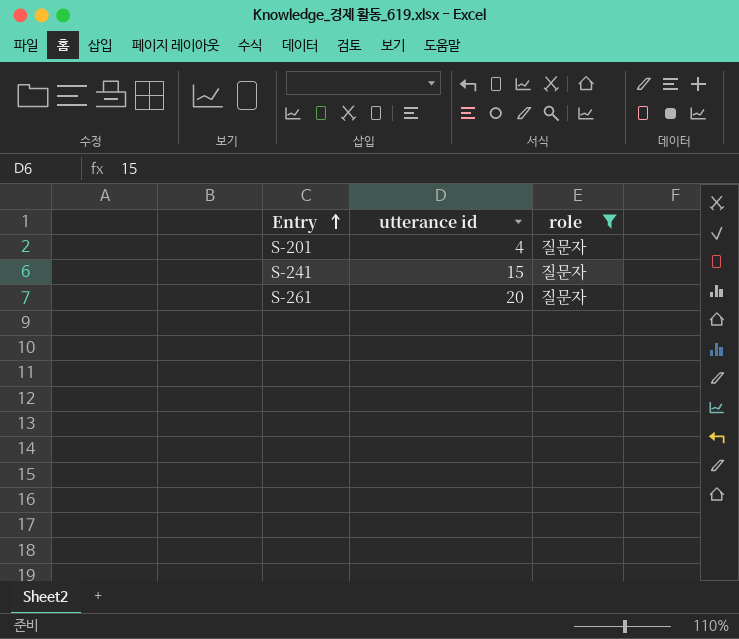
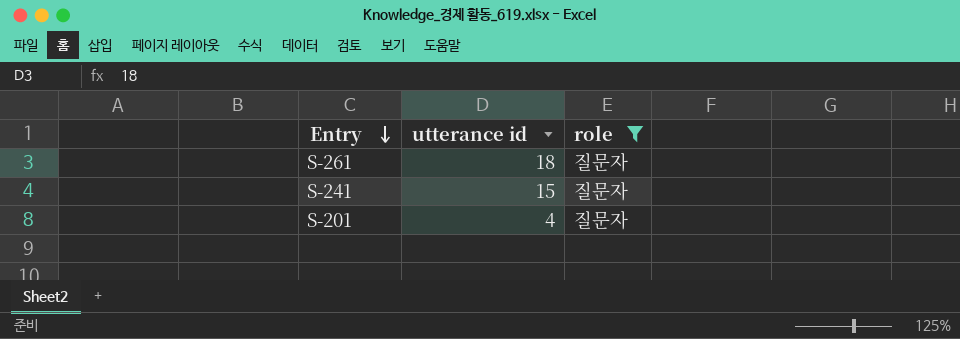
row order: Entry ascending -> Entry descending
S-261 | utterance id: 20 -> 18

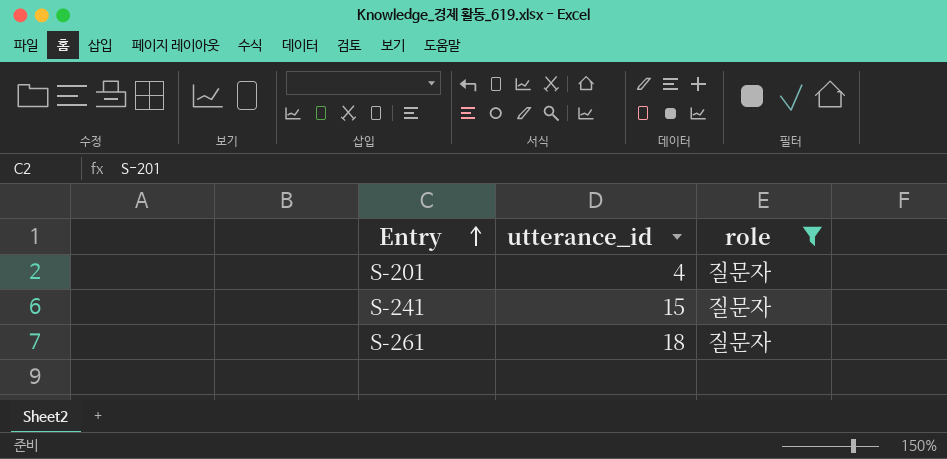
row order: Entry descending -> Entry ascending
column name: utterance id -> utterance_id

